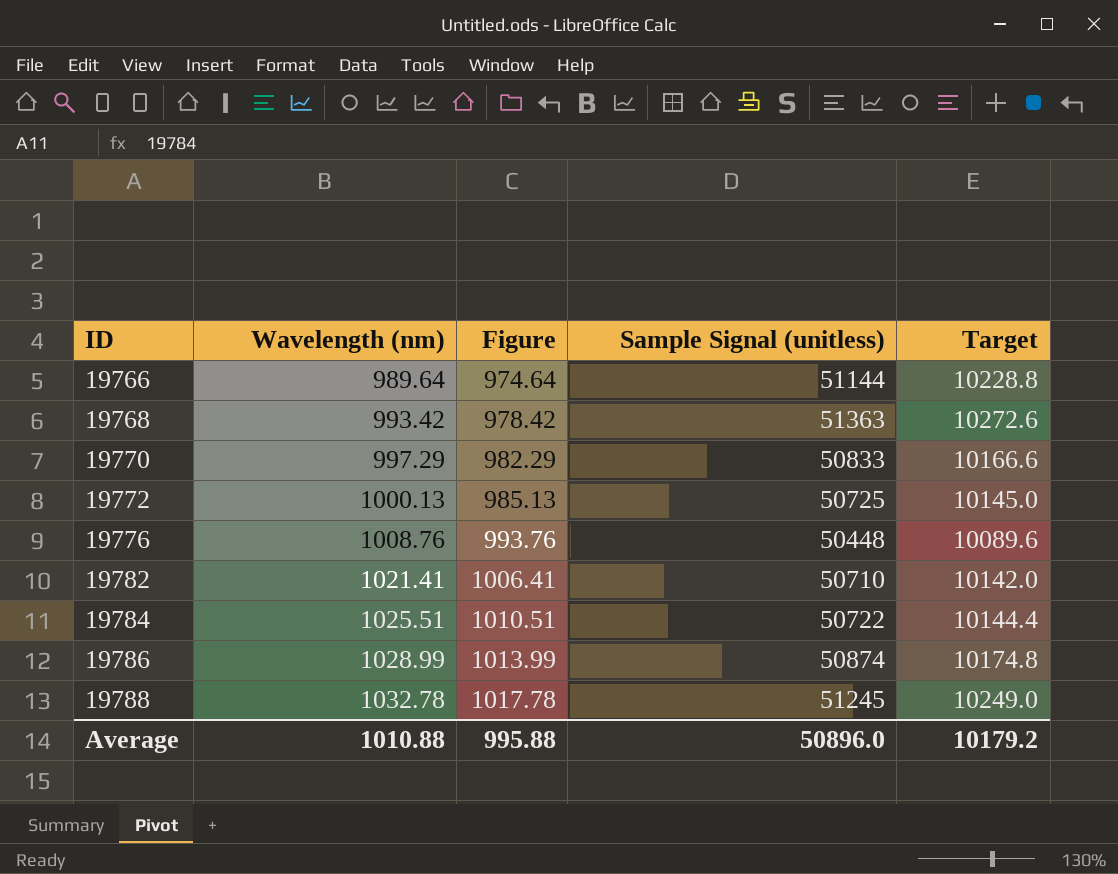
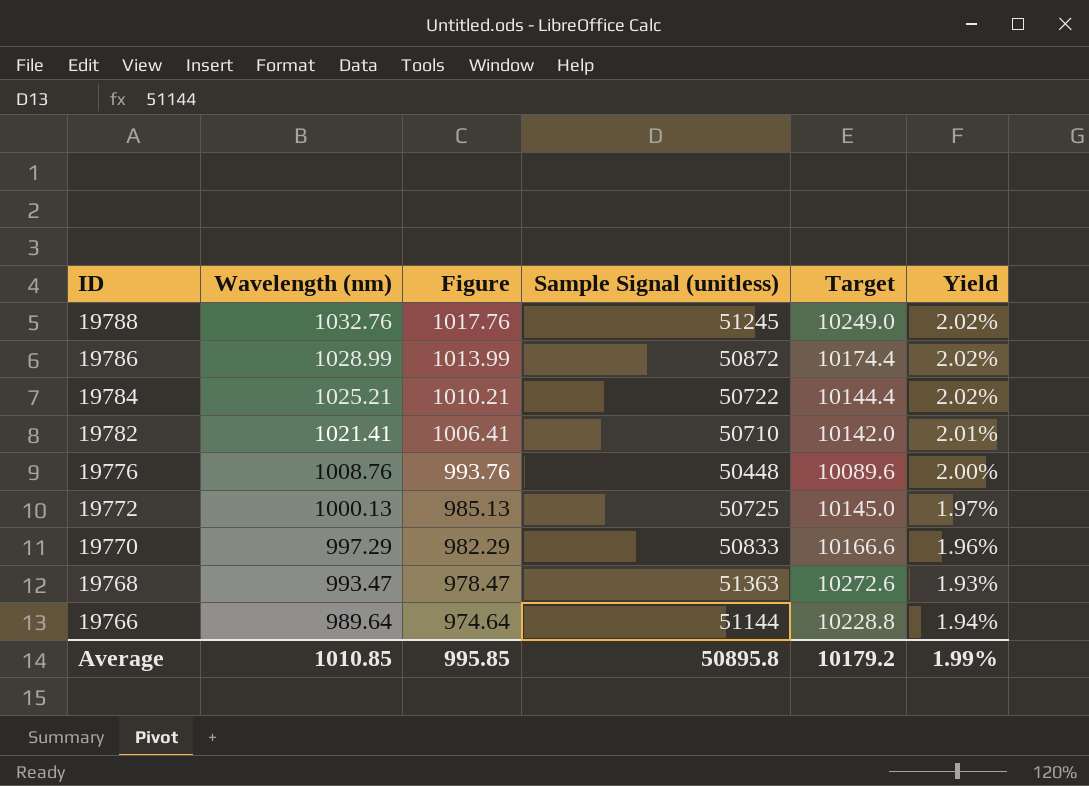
row order: ID ascending -> ID descending
column Yield | formula: none -> [Wavelength (nm)] / [Sample Signal (unitless)]
19788 | Wavelength (nm): 1032.78 -> 1032.76
19788 | Figure: 1017.78 -> 1017.76
19786 | Sample Signal (unitless): 50874 -> 50872
19786 | Target: 10174.8 -> 10174.4
19784 | Wavelength (nm): 1025.51 -> 1025.21
19784 | Figure: 1010.51 -> 1010.21
19768 | Wavelength (nm): 993.42 -> 993.47
19768 | Figure: 978.42 -> 978.47
Average | Wavelength (nm): 1010.88 -> 1010.85
Average | Figure: 995.88 -> 995.85
Average | Sample Signal (unitless): 50896.0 -> 50895.8

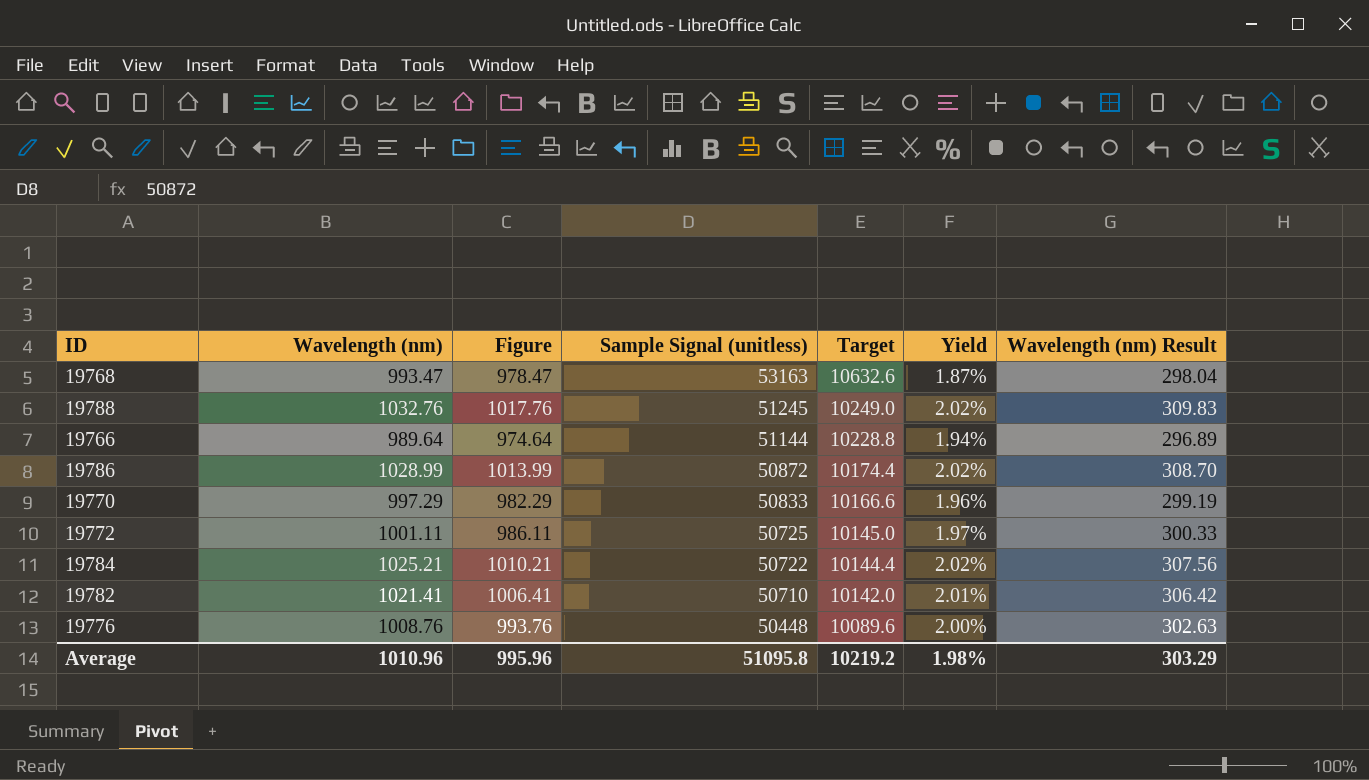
row order: ID descending -> Sample Signal (unitless) descending
column Wavelength (nm) Result | formula: none -> [Wavelength (nm)] * 0.3
19768 | Sample Signal (unitless): 51363 -> 53163
19768 | Target: 10272.6 -> 10632.6
19768 | Yield: 1.93% -> 1.87%
19772 | Wavelength (nm): 1000.13 -> 1001.11
19772 | Figure: 985.13 -> 986.11
Average | Wavelength (nm): 1010.85 -> 1010.96
Average | Figure: 995.85 -> 995.96
Average | Sample Signal (unitless): 50895.8 -> 51095.8
Average | Target: 10179.2 -> 10219.2
Average | Yield: 1.99% -> 1.98%

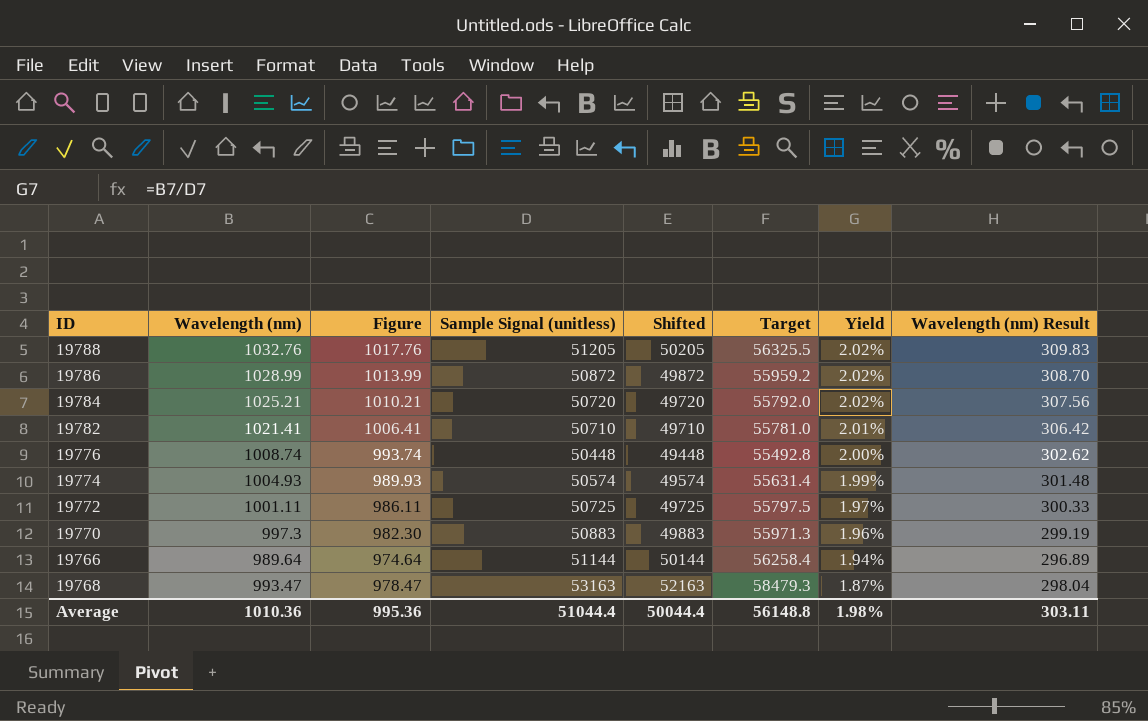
row order: Sample Signal (unitless) descending -> Yield descending
column Shifted | formula: none -> [Sample Signal (unitless)] - 1000
column Target | formula: [Sample Signal (unitless)] * 0.2 -> [Sample Signal (unitless)] * 1.1
19788 | Sample Signal (unitless): 51245 -> 51205
19784 | Sample Signal (unitless): 50722 -> 50720
19776 | Wavelength (nm): 1008.76 -> 1008.74
19776 | Figure: 993.76 -> 993.74
19776 | Wavelength (nm) Result: 302.63 -> 302.62
row 19774: none -> 1004.93 | 989.93 | 50574 | 49574 | 55631.4 | 1.99% | 301.48
19770 | Wavelength (nm): 997.29 -> 997.3
19770 | Figure: 982.29 -> 982.30
19770 | Sample Signal (unitless): 50833 -> 50883
Average | Wavelength (nm): 1010.96 -> 1010.36
Average | Figure: 995.96 -> 995.36
Average | Sample Signal (unitless): 51095.8 -> 51044.4
Average | Target: 10219.2 -> 56148.8
Average | Wavelength (nm) Result: 303.29 -> 303.11

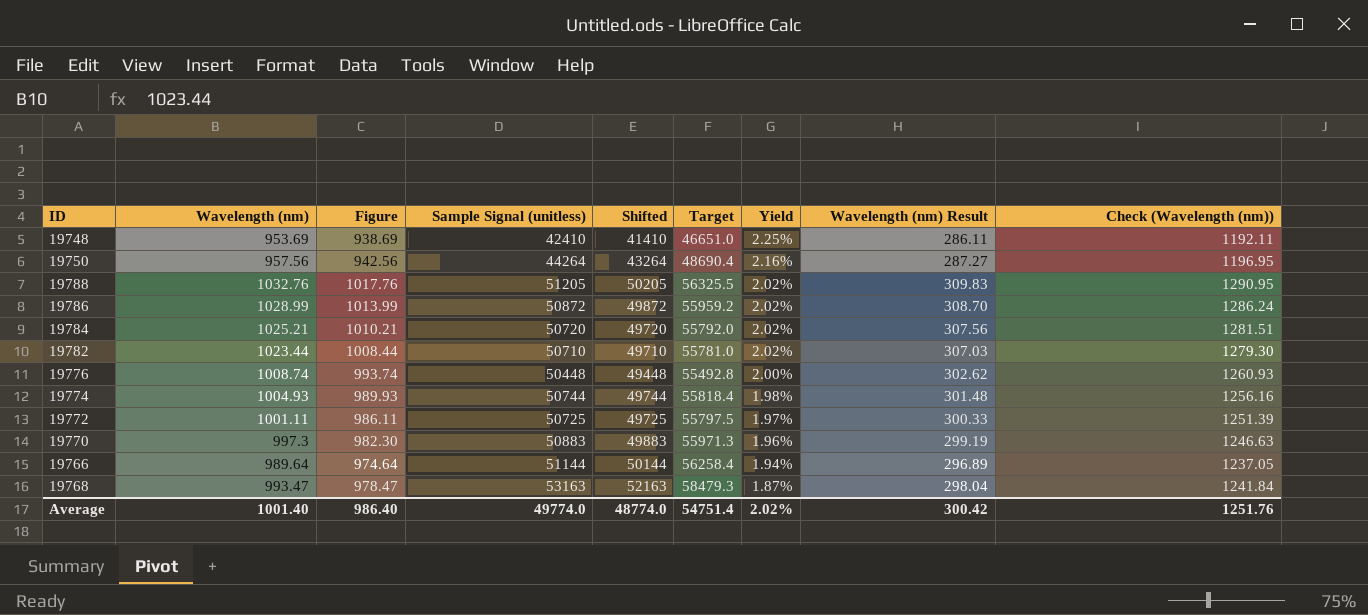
column Check (Wavelength (nm)) | formula: none -> [Wavelength (nm)] * 1.25
row 19748: none -> 953.69 | 938.69 | 42410 | 41410 | 46651.0 | 2.25% | 286.11 | 1192.11
row 19750: none -> 957.56 | 942.56 | 44264 | 43264 | 48690.4 | 2.16% | 287.27 | 1196.95
19782 | Wavelength (nm): 1021.41 -> 1023.44
19782 | Figure: 1006.41 -> 1008.44
19782 | Yield: 2.01% -> 2.02%
19782 | Wavelength (nm) Result: 306.42 -> 307.03
19774 | Sample Signal (unitless): 50574 -> 50744
19774 | Shifted: 49574 -> 49744
19774 | Target: 55631.4 -> 55818.4
19774 | Yield: 1.99% -> 1.98%
Average | Wavelength (nm): 1010.36 -> 1001.40
Average | Figure: 995.36 -> 986.40
Average | Sample Signal (unitless): 51044.4 -> 49774.0
Average | Shifted: 50044.4 -> 48774.0
Average | Target: 56148.8 -> 54751.4
Average | Yield: 1.98% -> 2.02%
Average | Wavelength (nm) Result: 303.11 -> 300.42

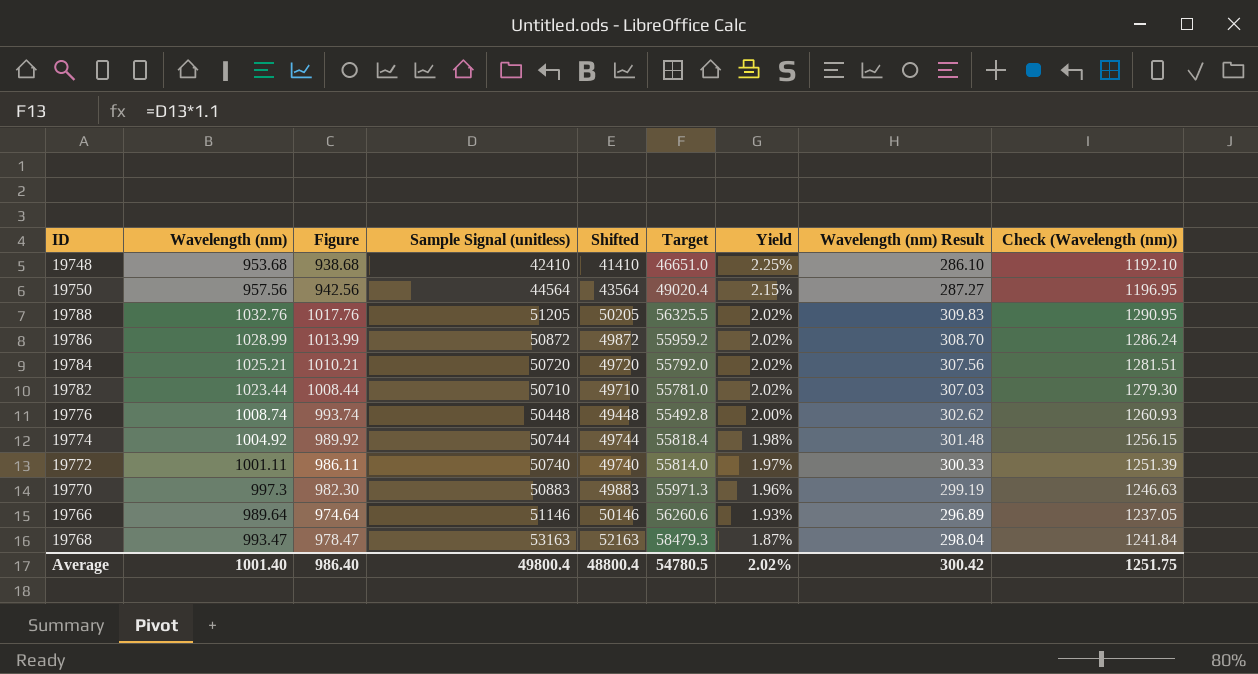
19748 | Wavelength (nm): 953.69 -> 953.68
19748 | Figure: 938.69 -> 938.68
19748 | Wavelength (nm) Result: 286.11 -> 286.10
19748 | Check (Wavelength (nm)): 1192.11 -> 1192.10
19750 | Sample Signal (unitless): 44264 -> 44564
19750 | Shifted: 43264 -> 43564
19750 | Target: 48690.4 -> 49020.4
19750 | Yield: 2.16% -> 2.15%
19774 | Wavelength (nm): 1004.93 -> 1004.92
19774 | Figure: 989.93 -> 989.92
19774 | Check (Wavelength (nm)): 1256.16 -> 1256.15
19772 | Sample Signal (unitless): 50725 -> 50740
19772 | Shifted: 49725 -> 49740
19772 | Target: 55797.5 -> 55814.0
19766 | Sample Signal (unitless): 51144 -> 51146
19766 | Shifted: 50144 -> 50146
19766 | Target: 56258.4 -> 56260.6
19766 | Yield: 1.94% -> 1.93%
Average | Sample Signal (unitless): 49774.0 -> 49800.4
Average | Shifted: 48774.0 -> 48800.4
Average | Target: 54751.4 -> 54780.5
Average | Check (Wavelength (nm)): 1251.76 -> 1251.75

